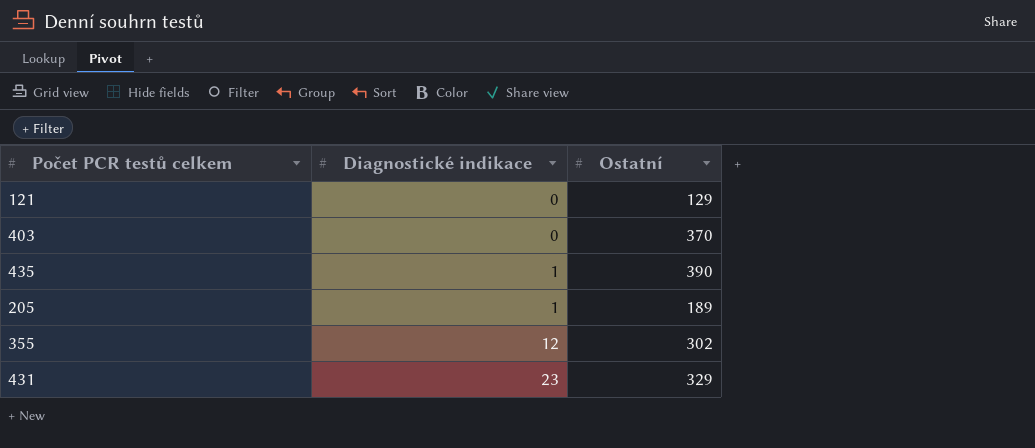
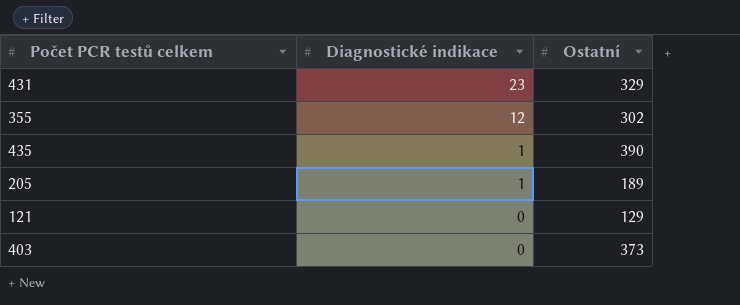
row order: Diagnostické indikace ascending -> Diagnostické indikace descending
403 | Ostatní: 370 -> 373

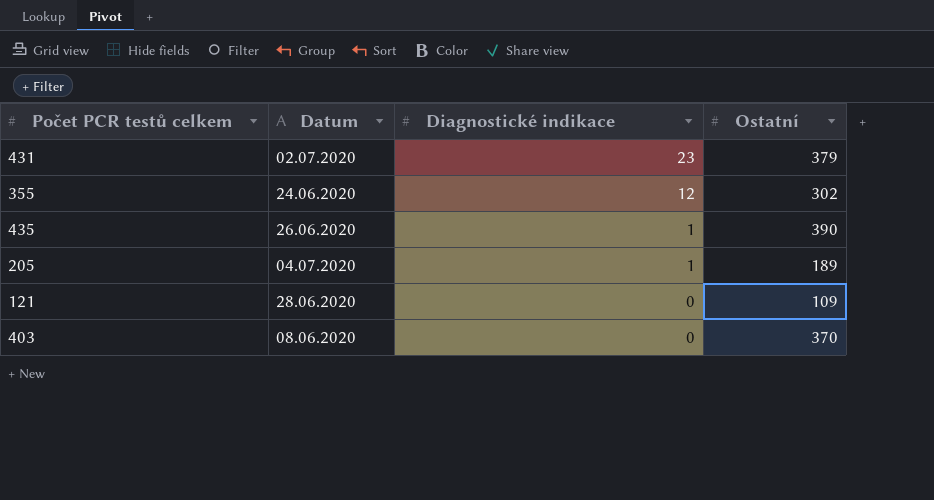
column Datum | position: none -> 2
431 | Ostatní: 329 -> 379
121 | Ostatní: 129 -> 109
403 | Ostatní: 373 -> 370

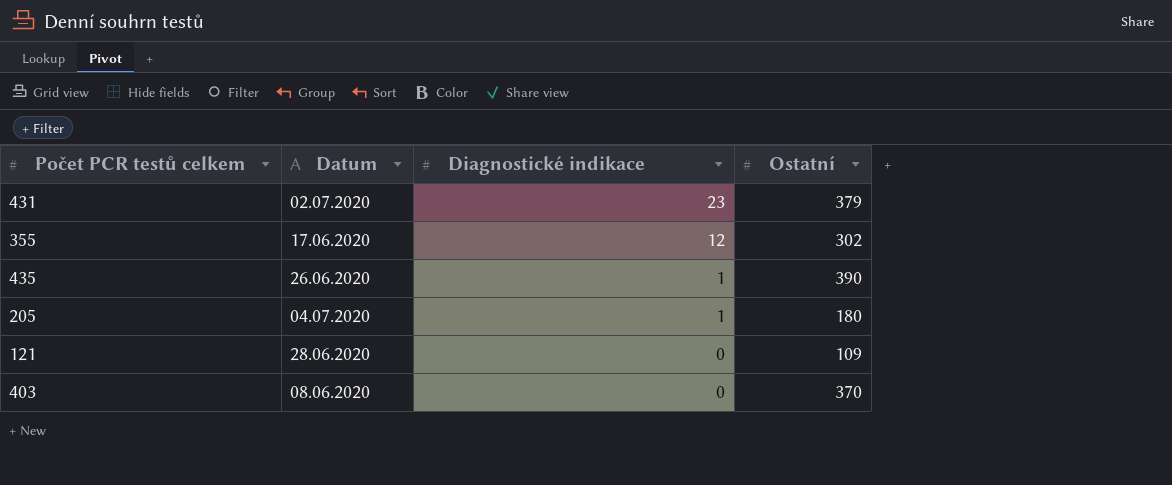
355 | Datum: 24.06.2020 -> 17.06.2020
205 | Ostatní: 189 -> 180

